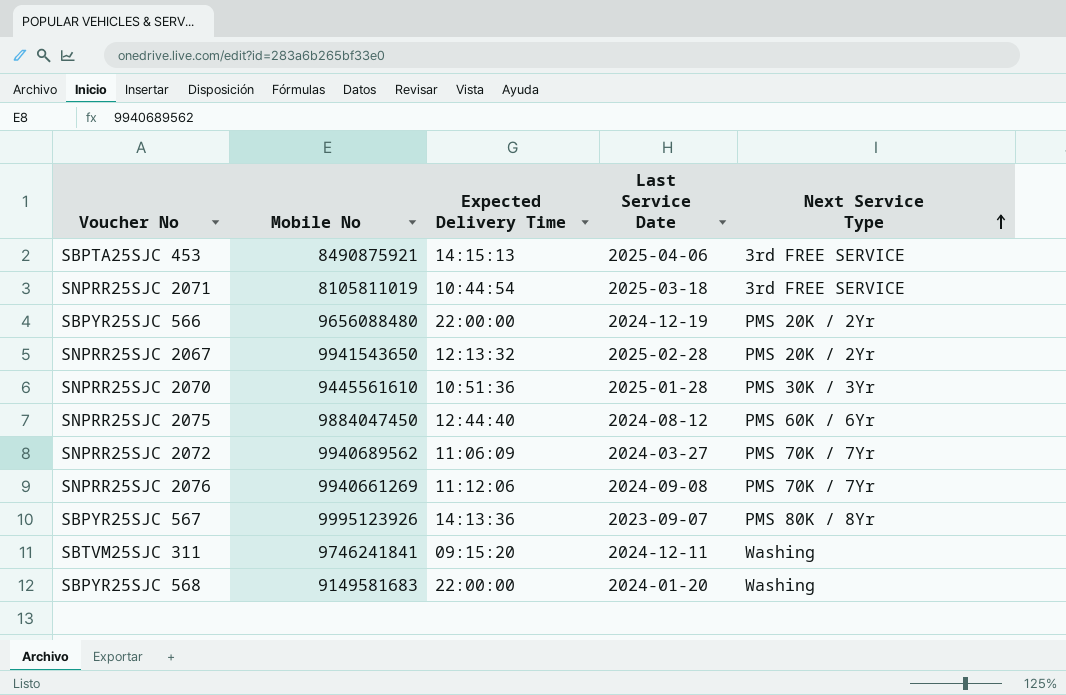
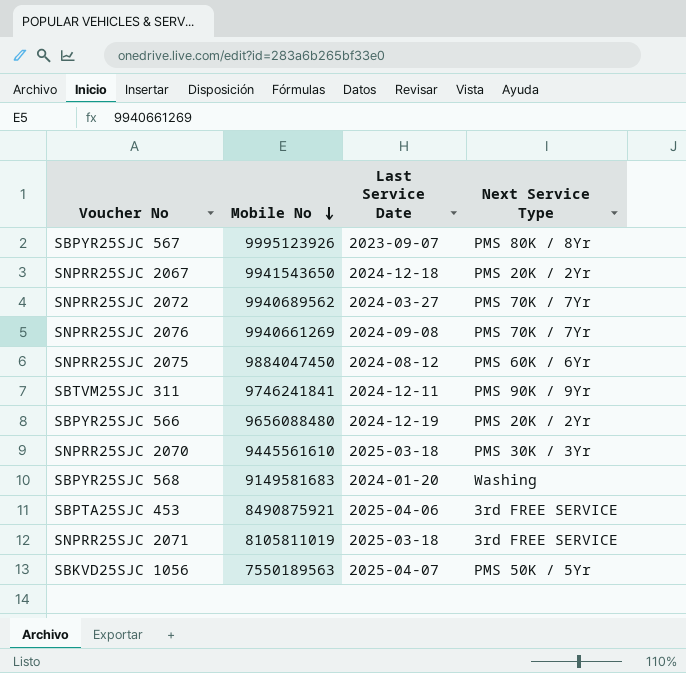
row order: Next Service Type ascending -> Mobile No descending
column Expected Delivery Time | position: 3 -> none
SNPRR25SJC 2067 | Last Service Date: 2025-02-28 -> 2024-12-18
SBTVM25SJC 311 | Next Service Type: Washing -> PMS 90K / 9Yr
SNPRR25SJC 2070 | Last Service Date: 2025-01-28 -> 2025-03-18
row SBKVD25SJC 1056: none -> 7550189563 | 2025-04-07 | PMS 50K / 5Yr

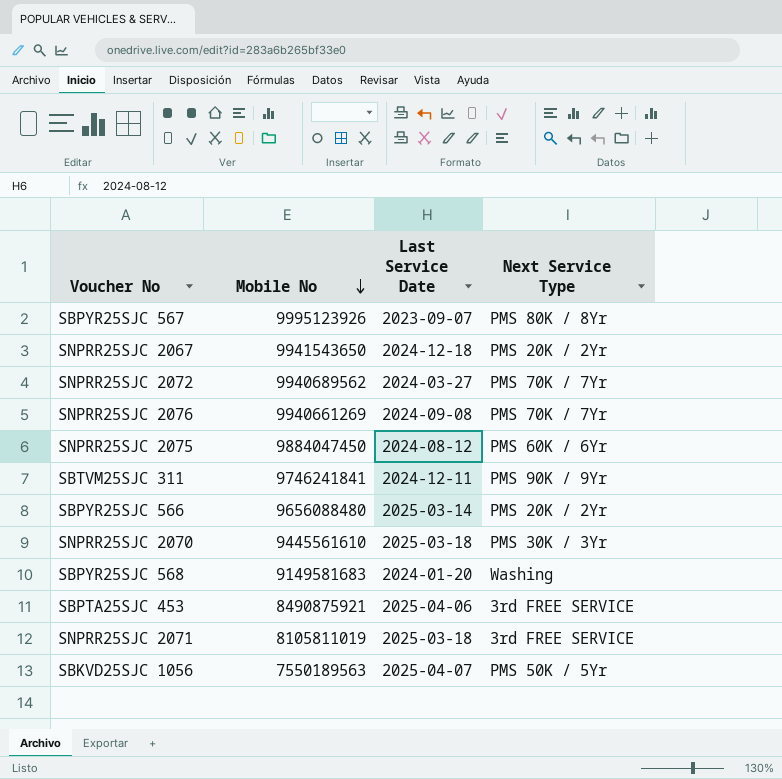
SBPYR25SJC 566 | Last Service Date: 2024-12-19 -> 2025-03-14

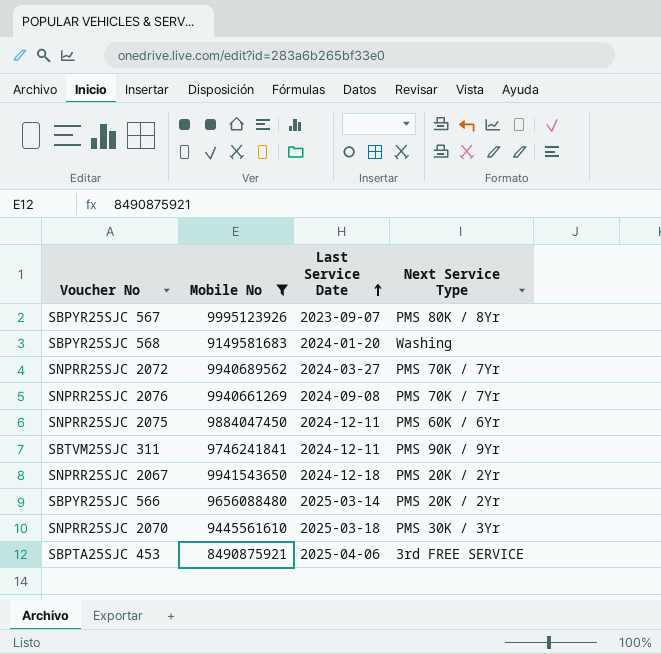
filter: none -> Mobile No >= 8490875921
row order: Mobile No descending -> Last Service Date ascending
SNPRR25SJC 2075 | Last Service Date: 2024-08-12 -> 2024-12-11

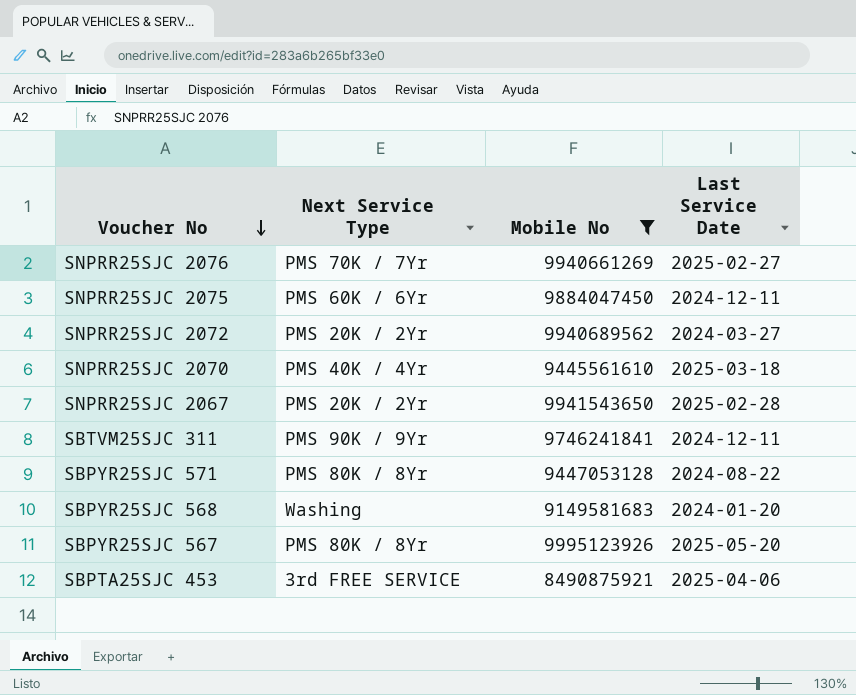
row order: Last Service Date ascending -> Voucher No descending
column Next Service Type | position: 4 -> 2
row SBPYR25SJC 566: 9656088480 | 2025-03-14 | PMS 20K / 2Yr -> none
SNPRR25SJC 2076 | Last Service Date: 2024-09-08 -> 2025-02-27
SNPRR25SJC 2072 | Next Service Type: PMS 70K / 7Yr -> PMS 20K / 2Yr
SNPRR25SJC 2070 | Next Service Type: PMS 30K / 3Yr -> PMS 40K / 4Yr
SNPRR25SJC 2067 | Last Service Date: 2024-12-18 -> 2025-02-28
row SBPYR25SJC 571: none -> PMS 80K / 8Yr | 9447053128 | 2024-08-22
SBPYR25SJC 567 | Last Service Date: 2023-09-07 -> 2025-05-20

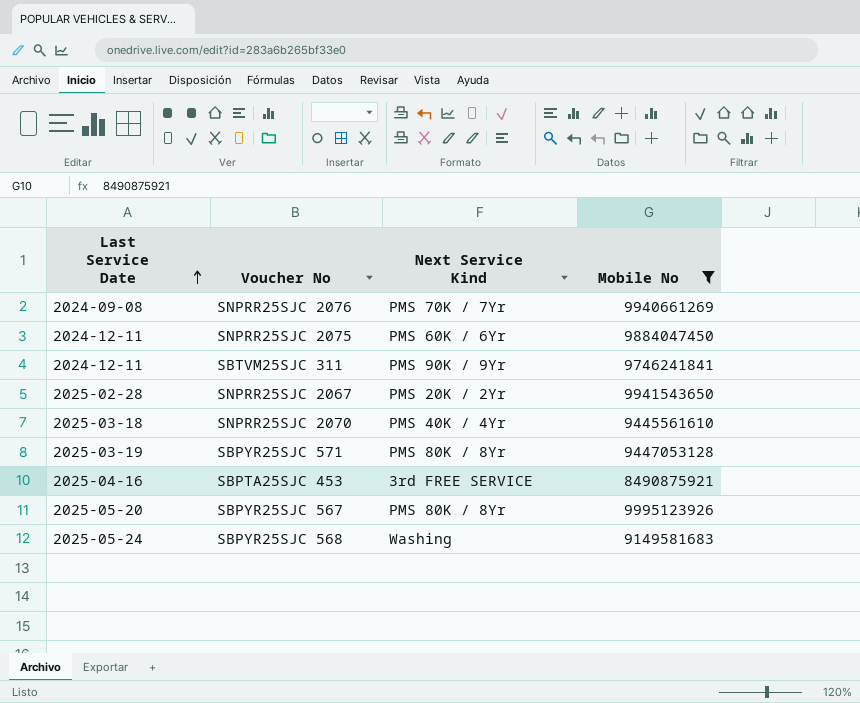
row order: Voucher No descending -> Last Service Date ascending
column Last Service Date | position: 4 -> 1
column name: Next Service Type -> Next Service Kind
row SNPRR25SJC 2072: PMS 20K / 2Yr | 9940689562 | 2024-03-27 -> none
SNPRR25SJC 2076 | Last Service Date: 2025-02-27 -> 2024-09-08
SBPYR25SJC 571 | Last Service Date: 2024-08-22 -> 2025-03-19
SBPTA25SJC 453 | Last Service Date: 2025-04-06 -> 2025-04-16
SBPYR25SJC 568 | Last Service Date: 2024-01-20 -> 2025-05-24

